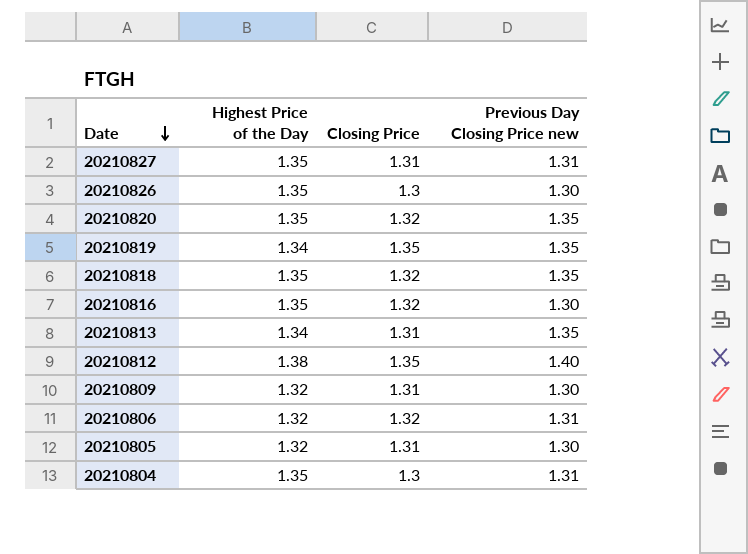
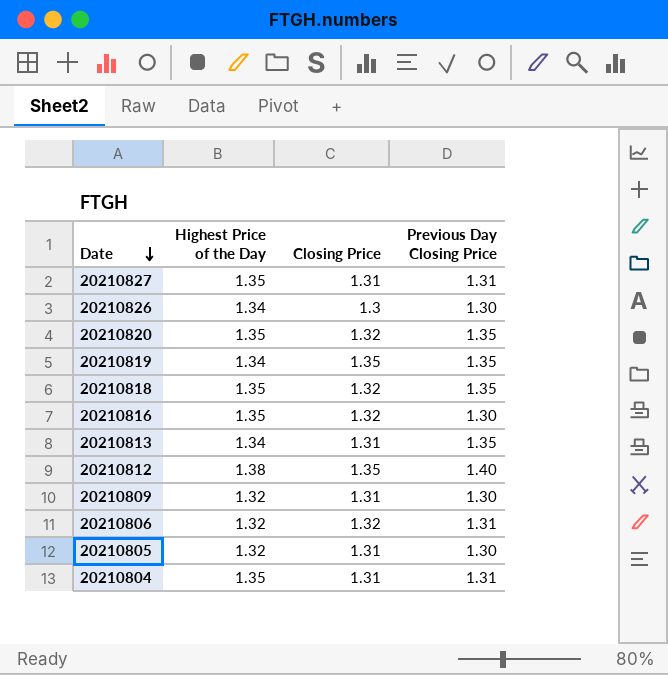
column name: Previous Day Closing Price new -> Previous Day Closing Price
20210826 | Highest Price of the Day: 1.35 -> 1.34
20210804 | Closing Price: 1.3 -> 1.31

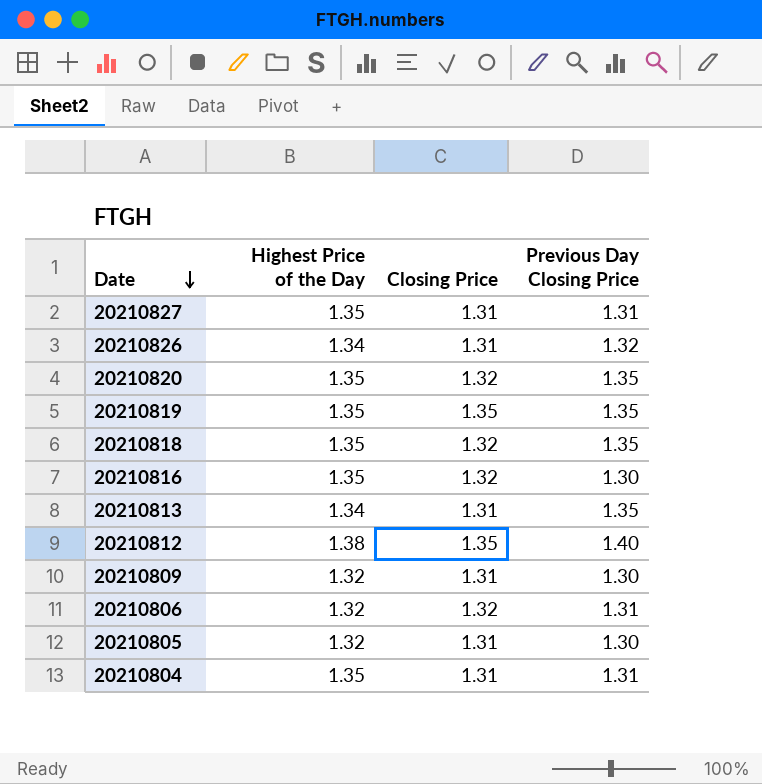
20210826 | Closing Price: 1.3 -> 1.31
20210826 | Previous Day Closing Price: 1.30 -> 1.32
20210819 | Highest Price of the Day: 1.34 -> 1.35

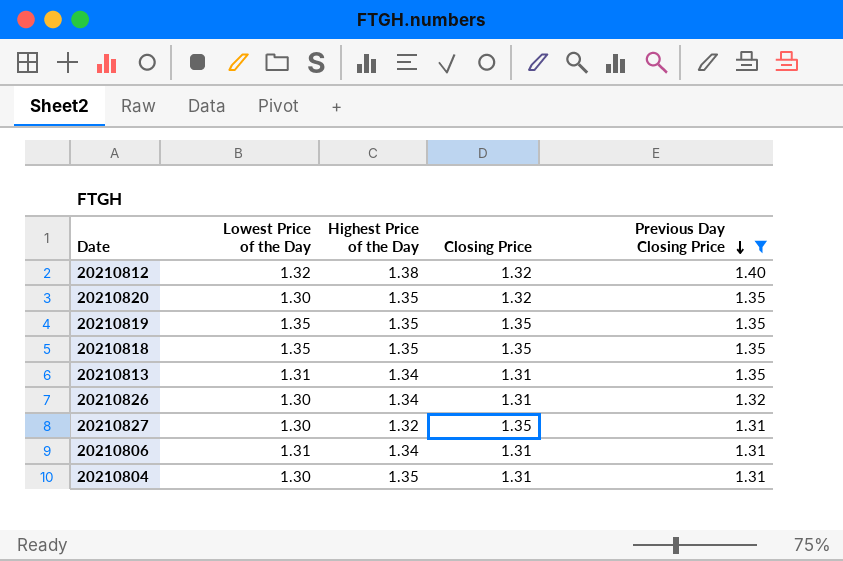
filter: none -> Previous Day Closing Price != 1.30
row order: Date descending -> Previous Day Closing Price descending
column Lowest Price of the Day | position: none -> 2
20210812 | Closing Price: 1.35 -> 1.32
20210818 | Closing Price: 1.32 -> 1.35
20210827 | Highest Price of the Day: 1.35 -> 1.32
20210827 | Closing Price: 1.31 -> 1.35
20210806 | Highest Price of the Day: 1.32 -> 1.34
20210806 | Closing Price: 1.32 -> 1.31

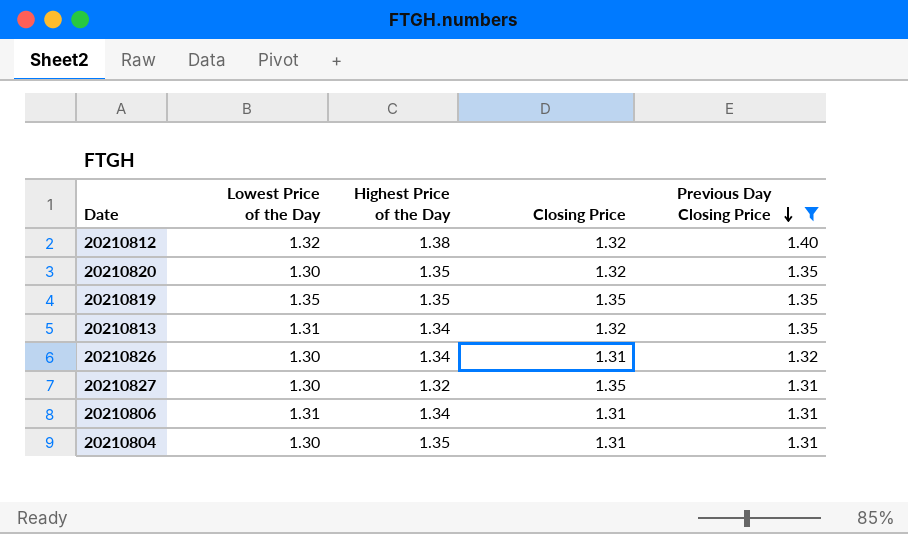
row 20210818: 1.35 | 1.35 | 1.35 | 1.35 -> none
20210813 | Closing Price: 1.31 -> 1.32

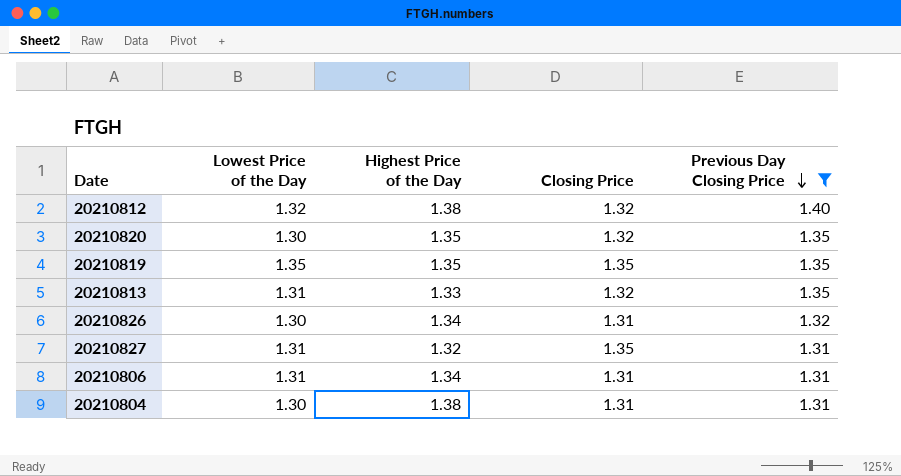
20210813 | Highest Price of the Day: 1.34 -> 1.33
20210827 | Lowest Price of the Day: 1.30 -> 1.31
20210804 | Highest Price of the Day: 1.35 -> 1.38

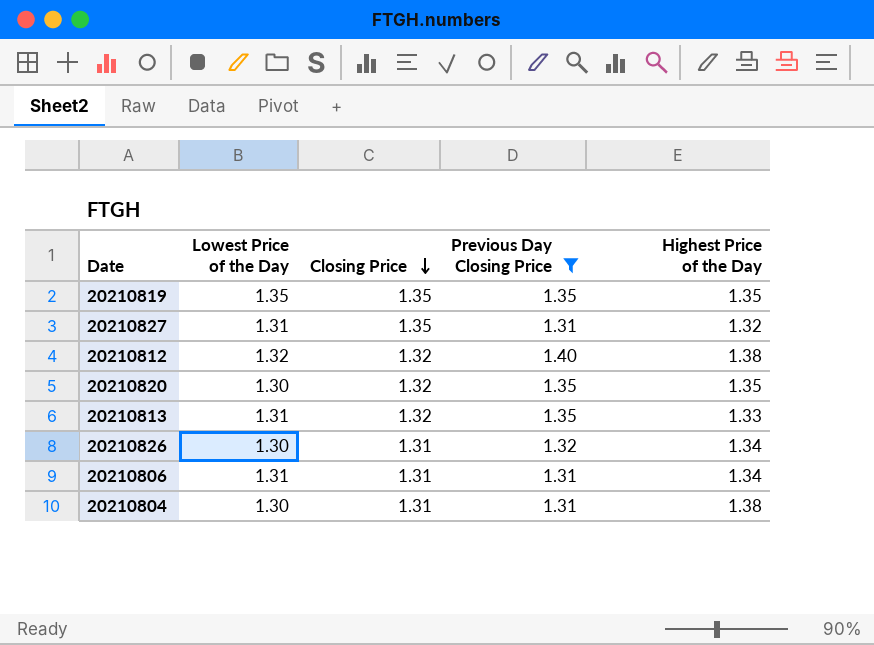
row order: Previous Day Closing Price descending -> Closing Price descending
column Highest Price of the Day | position: 3 -> 5

